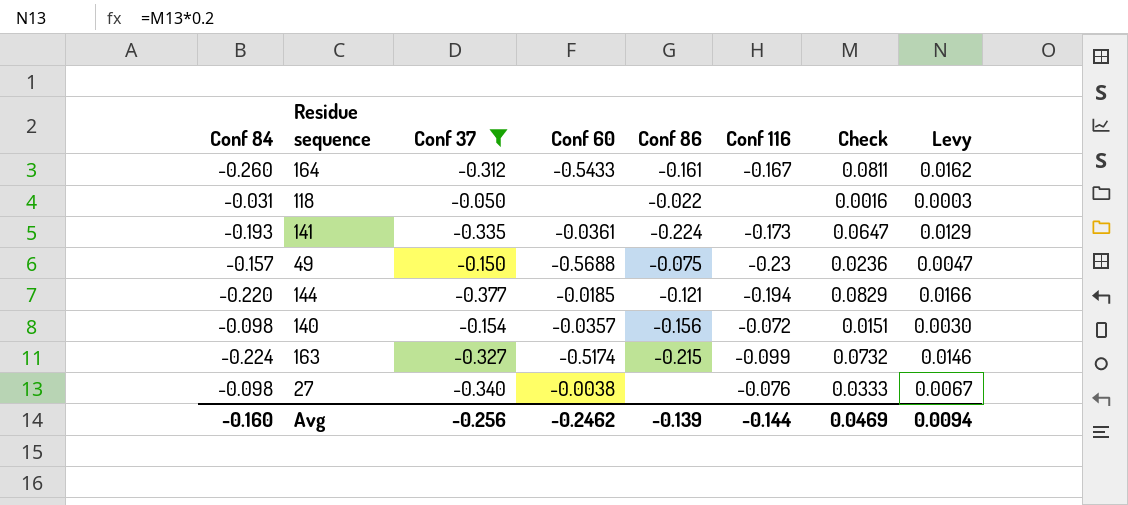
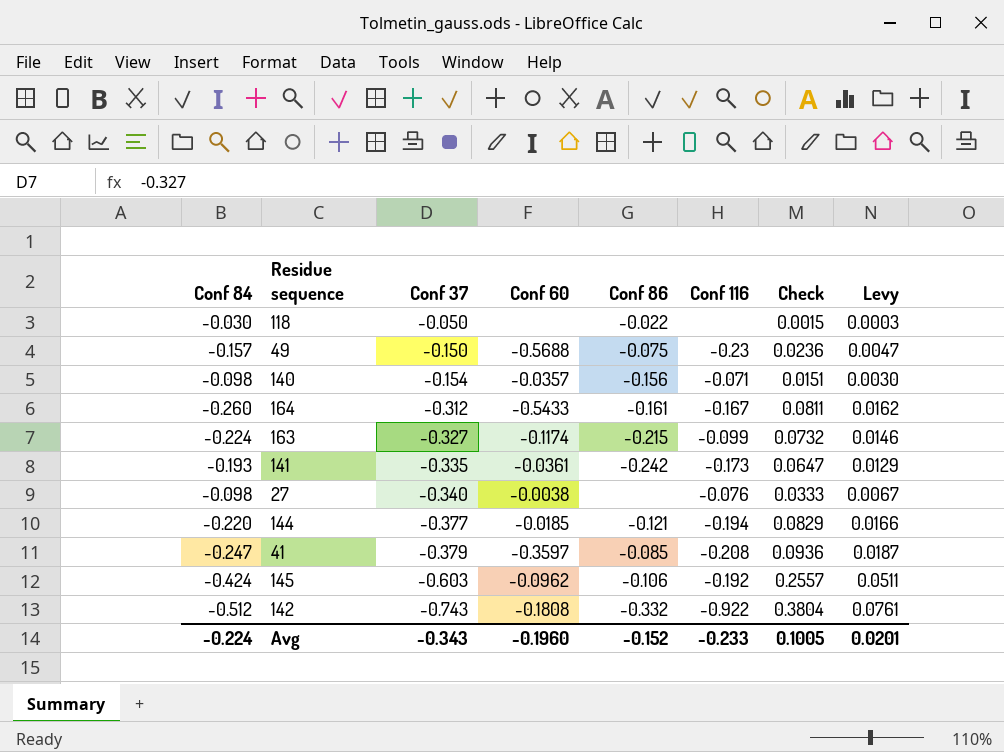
filter: Conf 37 >= -0.377 -> none
row order: none -> Conf 37 descending
118 | Conf 84: -0.031 -> -0.030
118 | Check: 0.0016 -> 0.0015
140 | Conf 116: -0.072 -> -0.071
163 | Conf 60: -0.5174 -> -0.1174
141 | Conf 86: -0.224 -> -0.242
Avg | Conf 84: -0.160 -> -0.224
Avg | Conf 37: -0.256 -> -0.343
Avg | Conf 60: -0.2462 -> -0.1960
Avg | Conf 86: -0.139 -> -0.152
Avg | Conf 116: -0.144 -> -0.233
Avg | Check: 0.0469 -> 0.1005
Avg | Levy: 0.0094 -> 0.0201

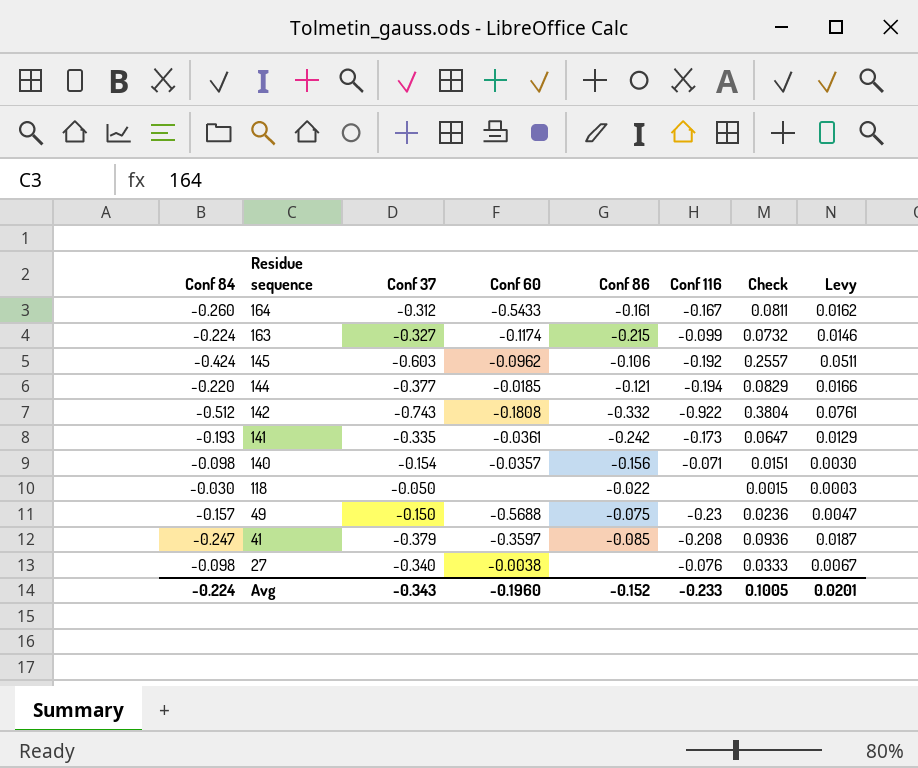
row order: Conf 37 descending -> Residue sequence descending

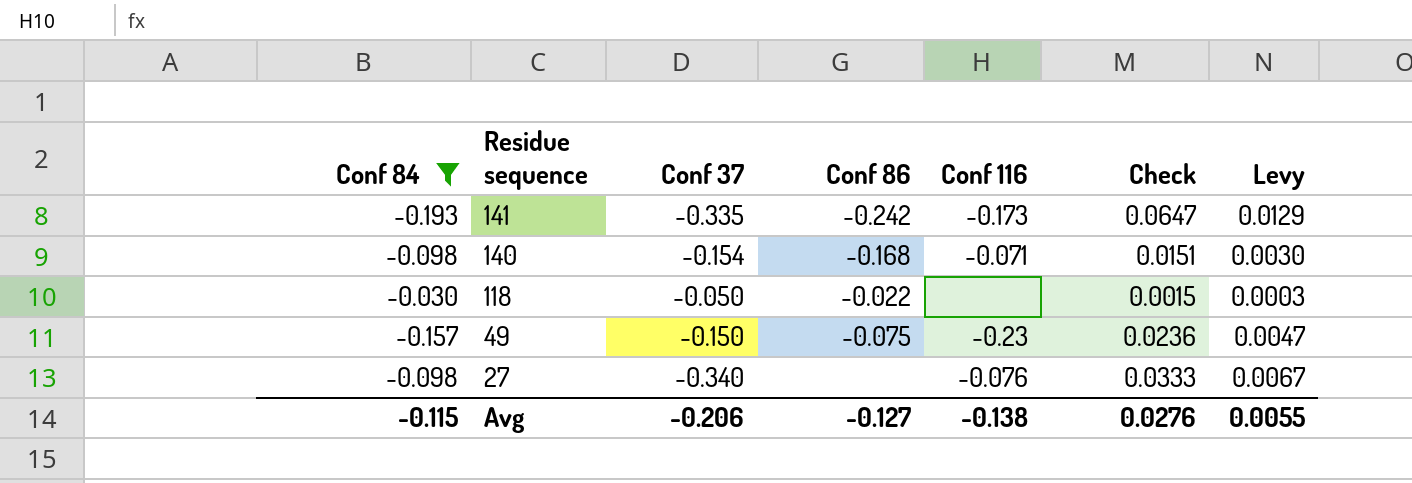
filter: none -> Conf 84 >= -0.193
column Conf 60 | position: 4 -> none
140 | Conf 86: -0.156 -> -0.168
Avg | Conf 84: -0.224 -> -0.115
Avg | Conf 37: -0.343 -> -0.206
Avg | Conf 86: -0.152 -> -0.127
Avg | Conf 116: -0.233 -> -0.138
Avg | Check: 0.1005 -> 0.0276
Avg | Levy: 0.0201 -> 0.0055

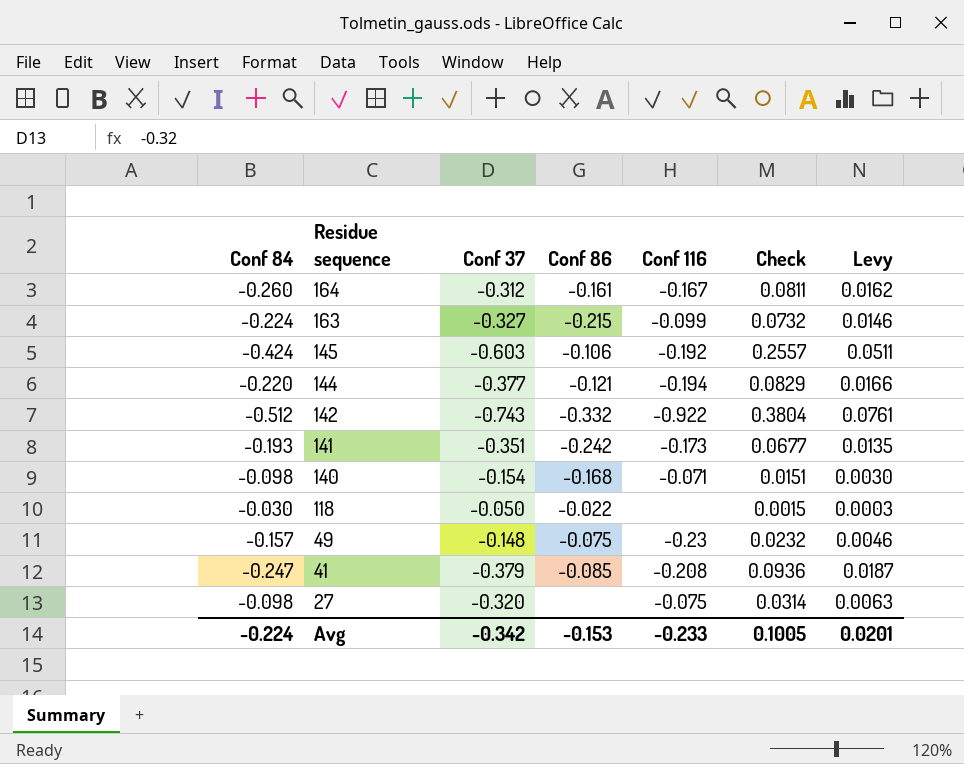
filter: Conf 84 >= -0.193 -> none
141 | Conf 37: -0.335 -> -0.351
141 | Check: 0.0647 -> 0.0677
141 | Levy: 0.0129 -> 0.0135
49 | Conf 37: -0.150 -> -0.148
49 | Check: 0.0236 -> 0.0232
49 | Levy: 0.0047 -> 0.0046
27 | Conf 37: -0.340 -> -0.320
27 | Conf 116: -0.076 -> -0.075
27 | Check: 0.0333 -> 0.0314
27 | Levy: 0.0067 -> 0.0063
Avg | Conf 84: -0.115 -> -0.224
Avg | Conf 37: -0.206 -> -0.342
Avg | Conf 86: -0.127 -> -0.153
Avg | Conf 116: -0.138 -> -0.233
Avg | Check: 0.0276 -> 0.1005
Avg | Levy: 0.0055 -> 0.0201

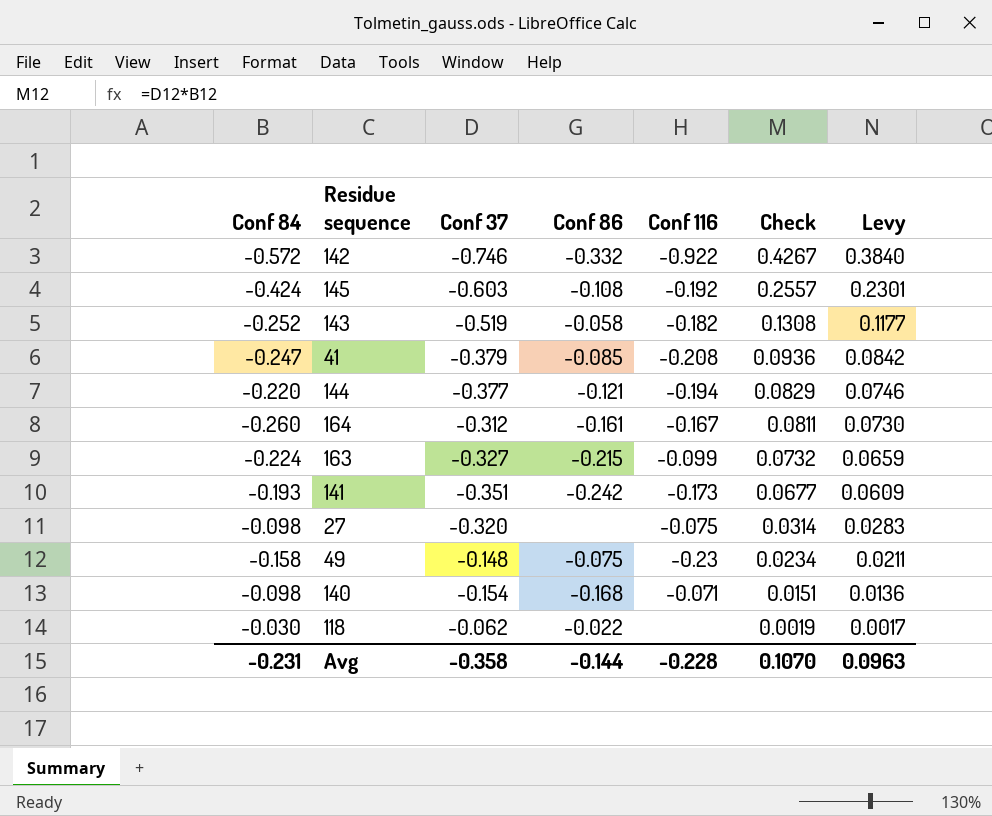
row order: Residue sequence descending -> Check descending
column Levy | formula: [Check] * 0.2 -> [Check] * 0.9
142 | Conf 84: -0.512 -> -0.572
142 | Conf 37: -0.743 -> -0.746
142 | Check: 0.3804 -> 0.4267
145 | Conf 86: -0.106 -> -0.108
row 143: none -> -0.252 | -0.519 | -0.058 | -0.182 | 0.1308 | 0.1177
49 | Conf 84: -0.157 -> -0.158
49 | Check: 0.0232 -> 0.0234
118 | Conf 37: -0.050 -> -0.062
118 | Check: 0.0015 -> 0.0019
Avg | Conf 84: -0.224 -> -0.231
Avg | Conf 37: -0.342 -> -0.358
Avg | Conf 86: -0.153 -> -0.144
Avg | Conf 116: -0.233 -> -0.228
Avg | Check: 0.1005 -> 0.1070
Avg | Levy: 0.0201 -> 0.0963

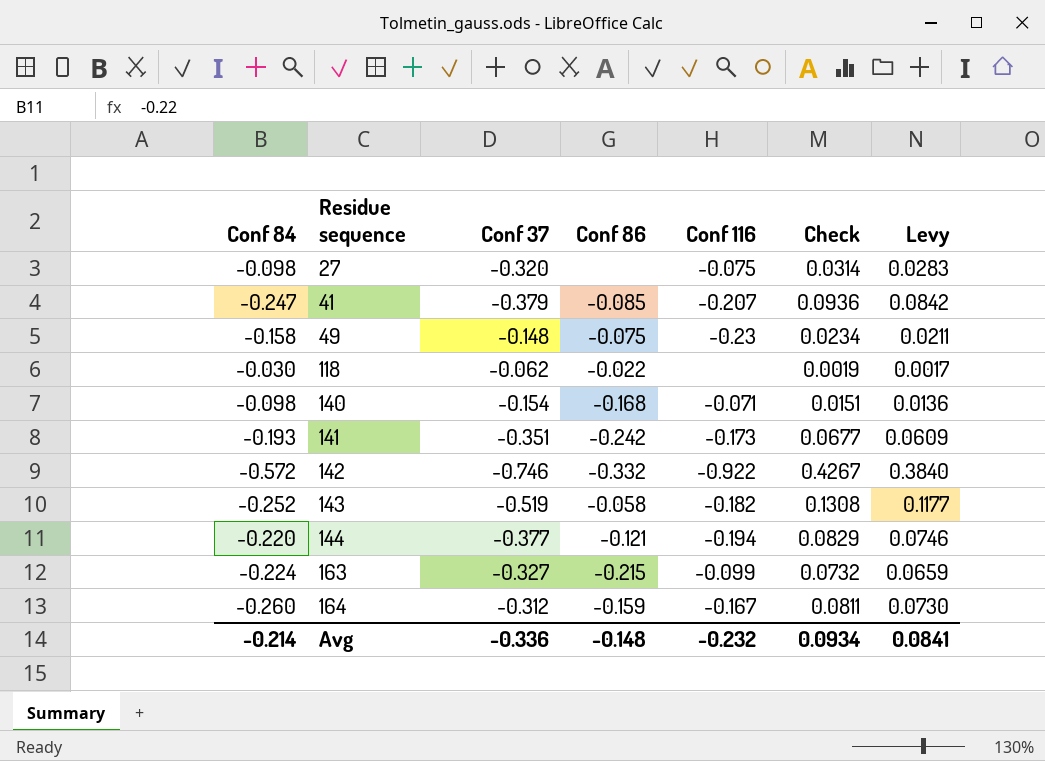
row order: Check descending -> Residue sequence ascending
row 145: -0.424 | -0.603 | -0.108 | -0.192 | 0.2557 | 0.2301 -> none
41 | Conf 116: -0.208 -> -0.207
164 | Conf 86: -0.161 -> -0.159
Avg | Conf 84: -0.231 -> -0.214
Avg | Conf 37: -0.358 -> -0.336
Avg | Conf 86: -0.144 -> -0.148
Avg | Conf 116: -0.228 -> -0.232
Avg | Check: 0.1070 -> 0.0934
Avg | Levy: 0.0963 -> 0.0841

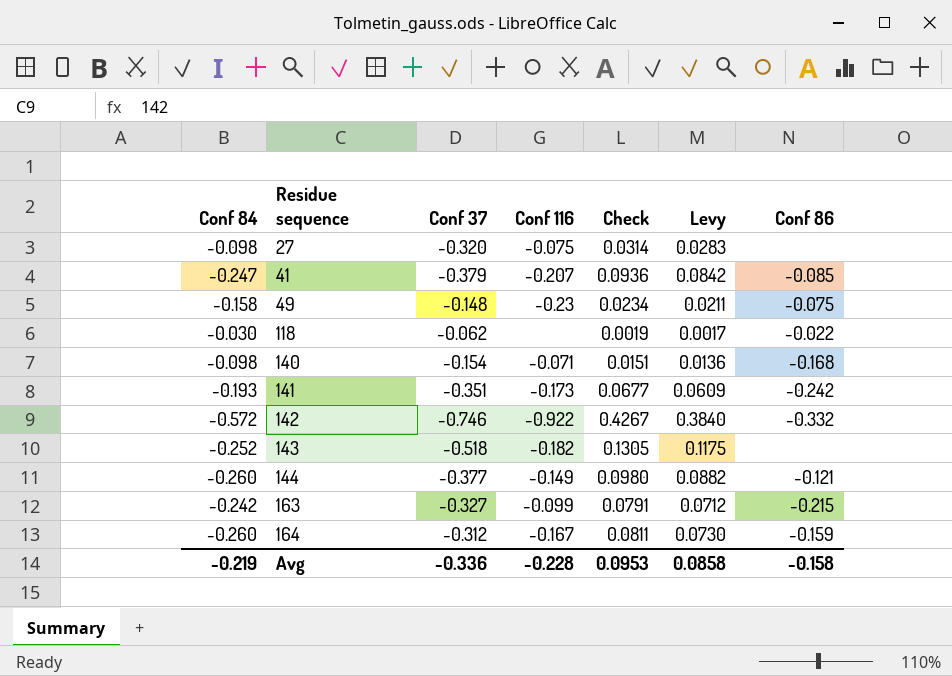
column Conf 86 | position: 4 -> 7
143 | Conf 37: -0.519 -> -0.518
143 | Check: 0.1308 -> 0.1305
143 | Levy: 0.1177 -> 0.1175
143 | Conf 86: -0.058 -> none
144 | Conf 84: -0.220 -> -0.260
144 | Conf 116: -0.194 -> -0.149
144 | Check: 0.0829 -> 0.0980
144 | Levy: 0.0746 -> 0.0882
163 | Conf 84: -0.224 -> -0.242
163 | Check: 0.0732 -> 0.0791
163 | Levy: 0.0659 -> 0.0712
Avg | Conf 84: -0.214 -> -0.219
Avg | Conf 116: -0.232 -> -0.228
Avg | Check: 0.0934 -> 0.0953
Avg | Levy: 0.0841 -> 0.0858
Avg | Conf 86: -0.148 -> -0.158

